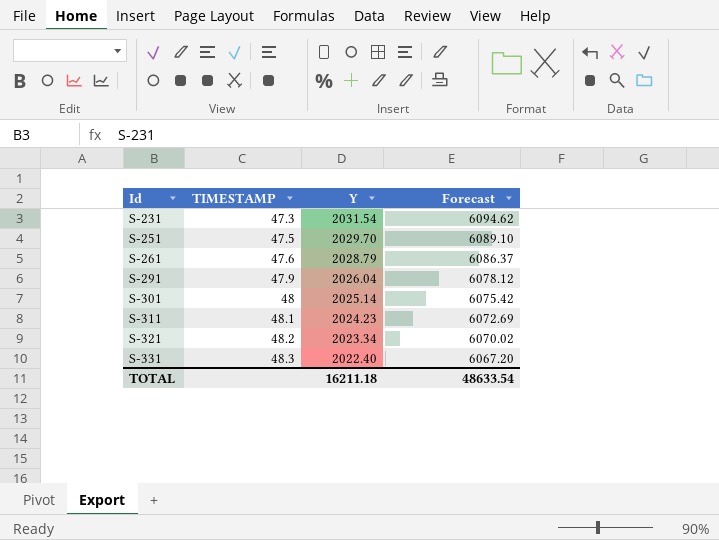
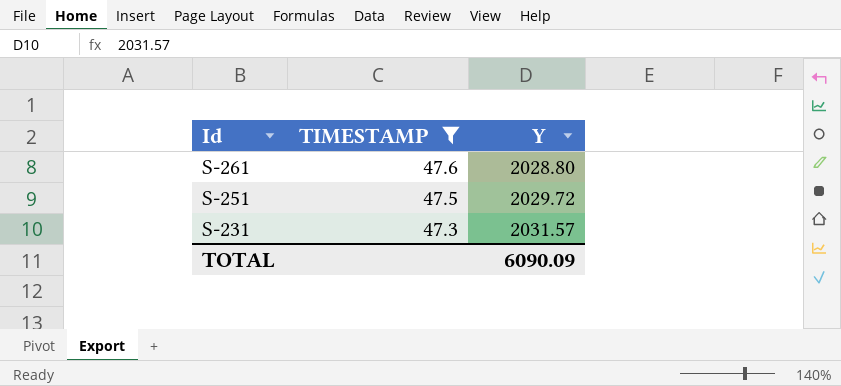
filter: none -> TIMESTAMP <= 47.6
row order: Id ascending -> Id descending
column Forecast | formula: [Y] * 3 -> none
S-261 | Y: 2028.79 -> 2028.80
S-251 | Y: 2029.70 -> 2029.72
S-231 | Y: 2031.54 -> 2031.57
TOTAL | Y: 16211.18 -> 6090.09

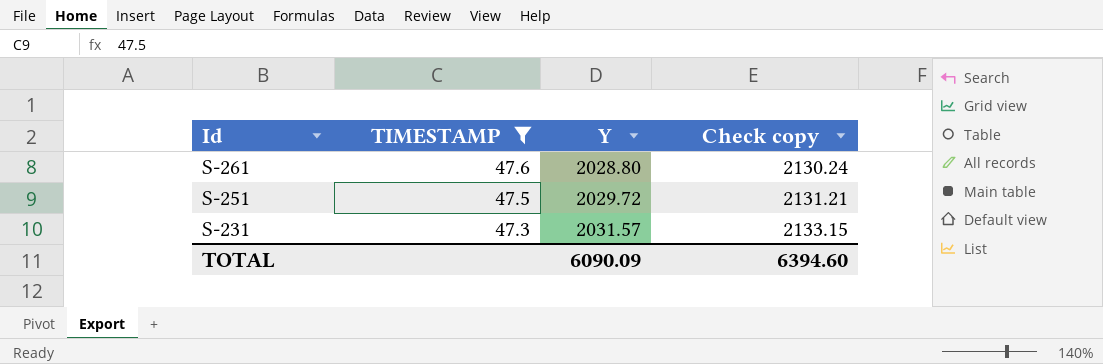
column Check copy | formula: none -> [Y] * 1.05

